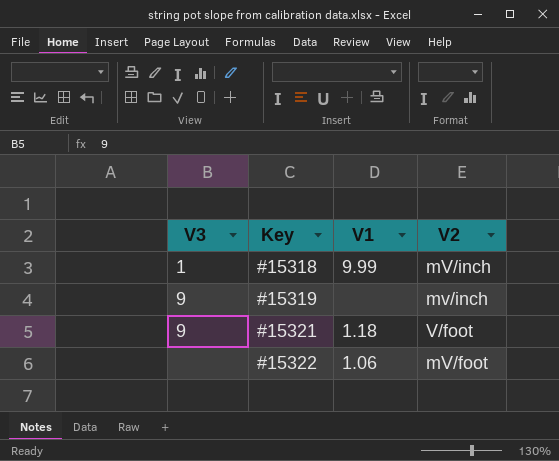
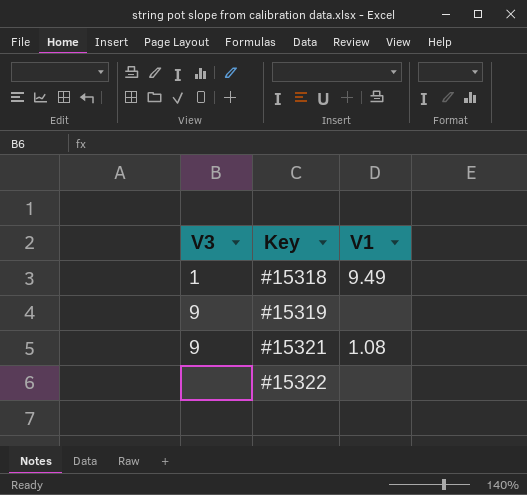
column V2 | position: 4 -> none
#15318 | V1: 9.99 -> 9.49
#15321 | V1: 1.18 -> 1.08
#15322 | V1: 1.06 -> none

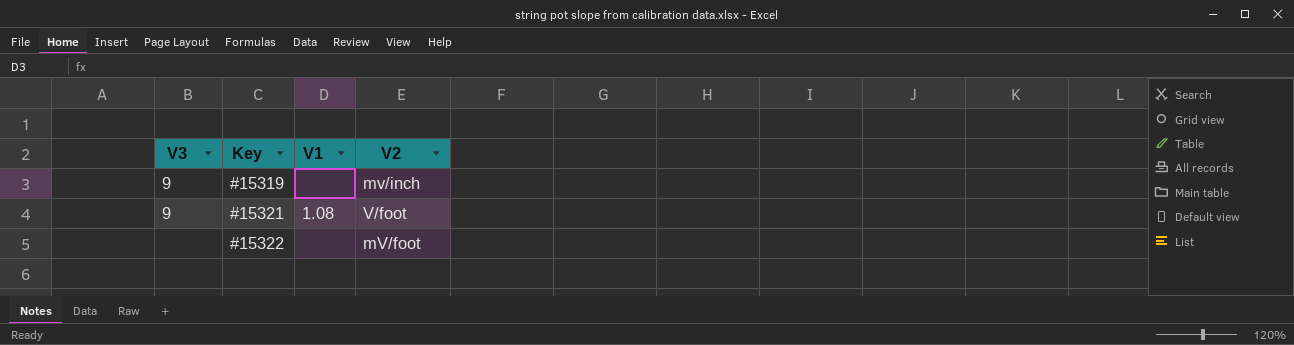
column V2 | position: none -> 4
row #15318: 1 | 9.49 -> none

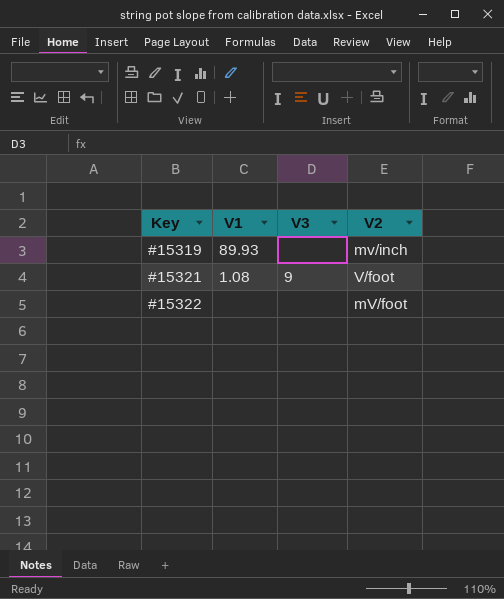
column V3 | position: 1 -> 3
#15319 | V1: none -> 89.93
#15319 | V3: 9 -> none

